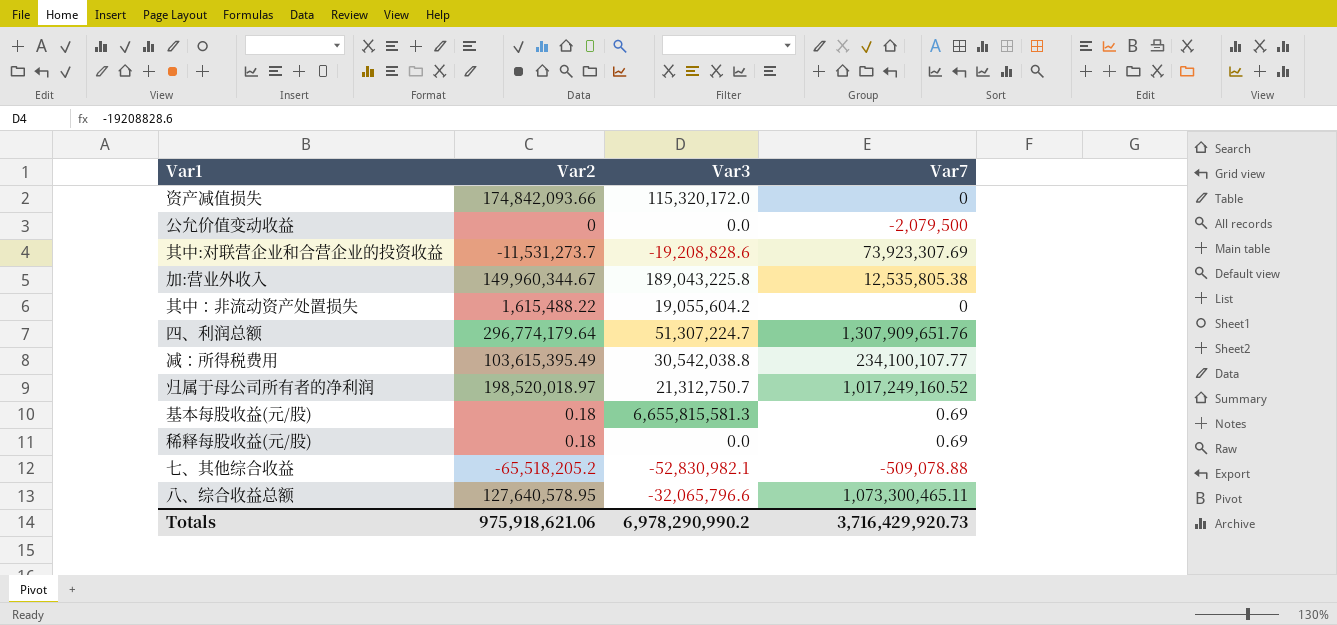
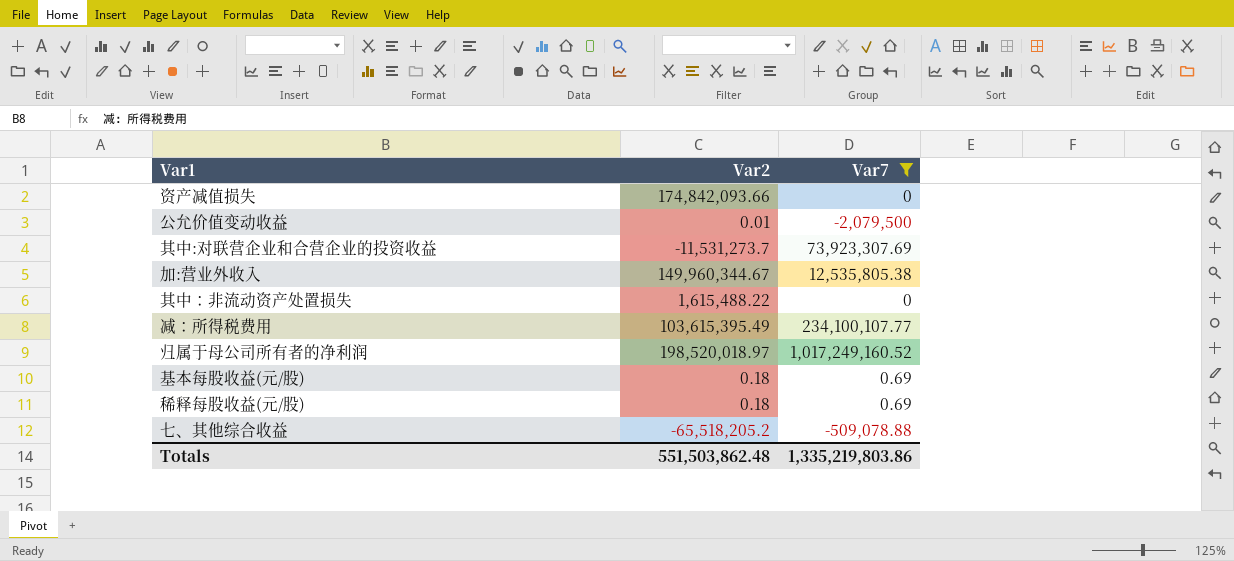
filter: none -> Var7 <= 1,017,249,160.52
column Var3 | position: 3 -> none
公允价值变动收益 | Var2: 0 -> 0.01
Totals | Var2: 975,918,621.06 -> 551,503,862.48
Totals | Var7: 3,716,429,920.73 -> 1,335,219,803.86

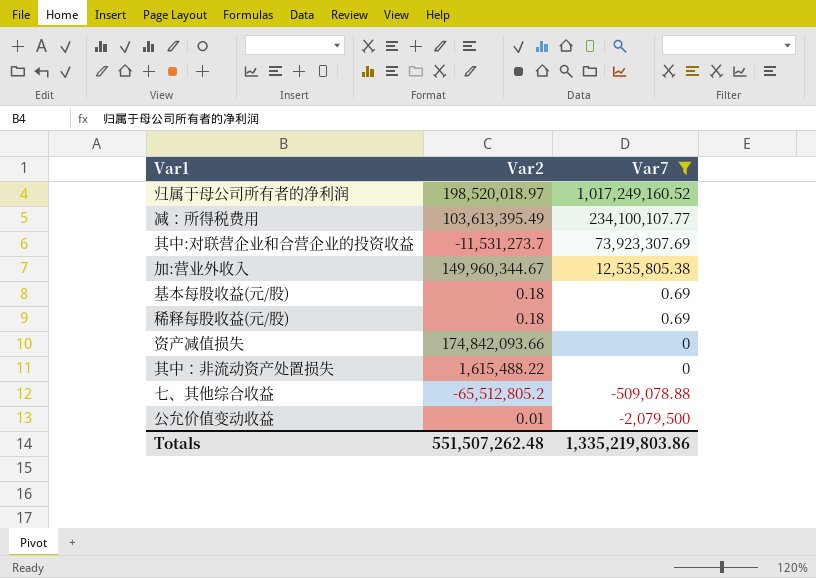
row order: none -> Var7 descending
减：所得税费用 | Var2: 103,615,395.49 -> 103,613,395.49
七、其他综合收益 | Var2: -65,518,205.2 -> -65,512,805.2
Totals | Var2: 551,503,862.48 -> 551,507,262.48

